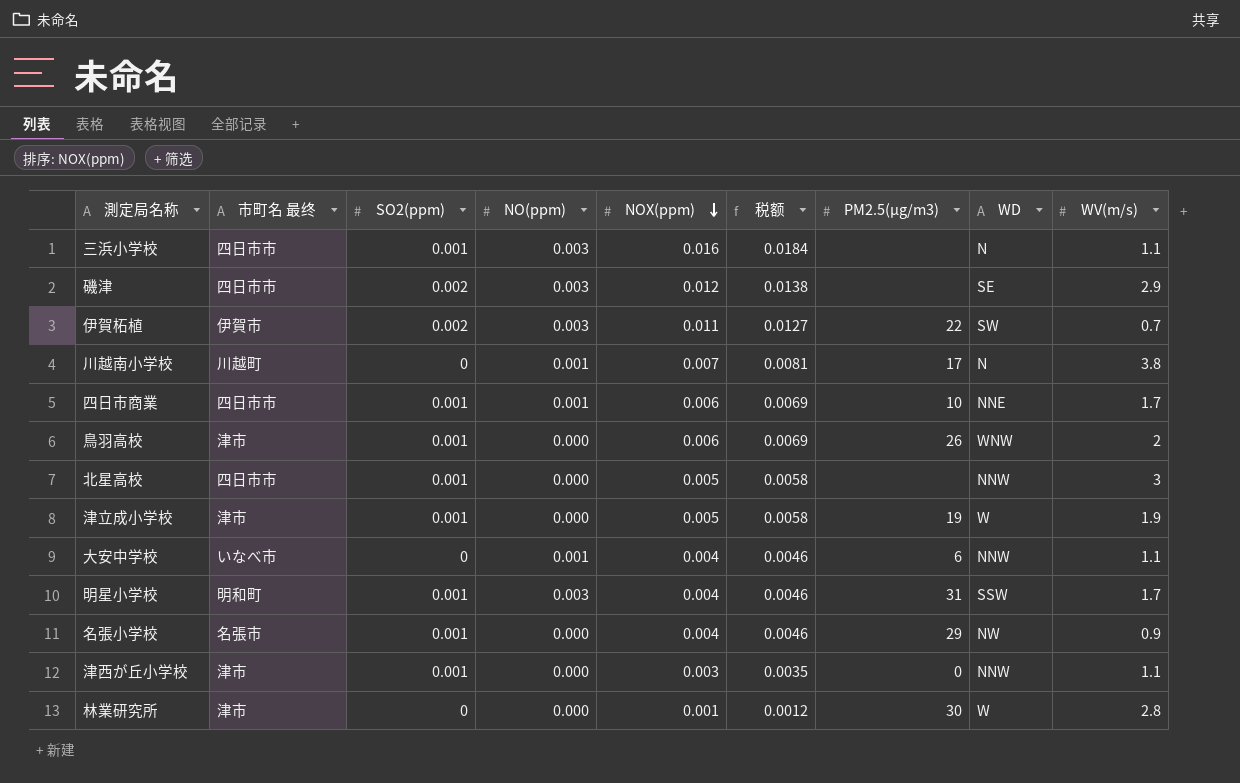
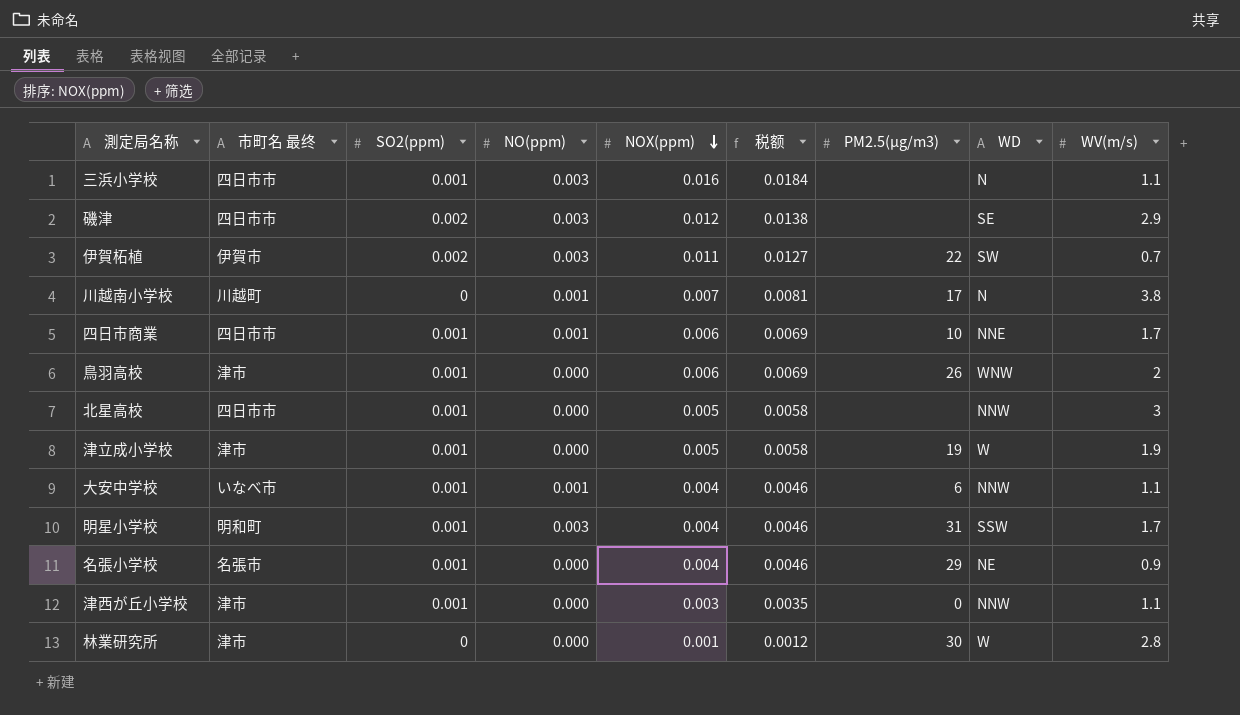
大安中学校 | SO2(ppm): 0 -> 0.001
名張小学校 | WD: NW -> NE

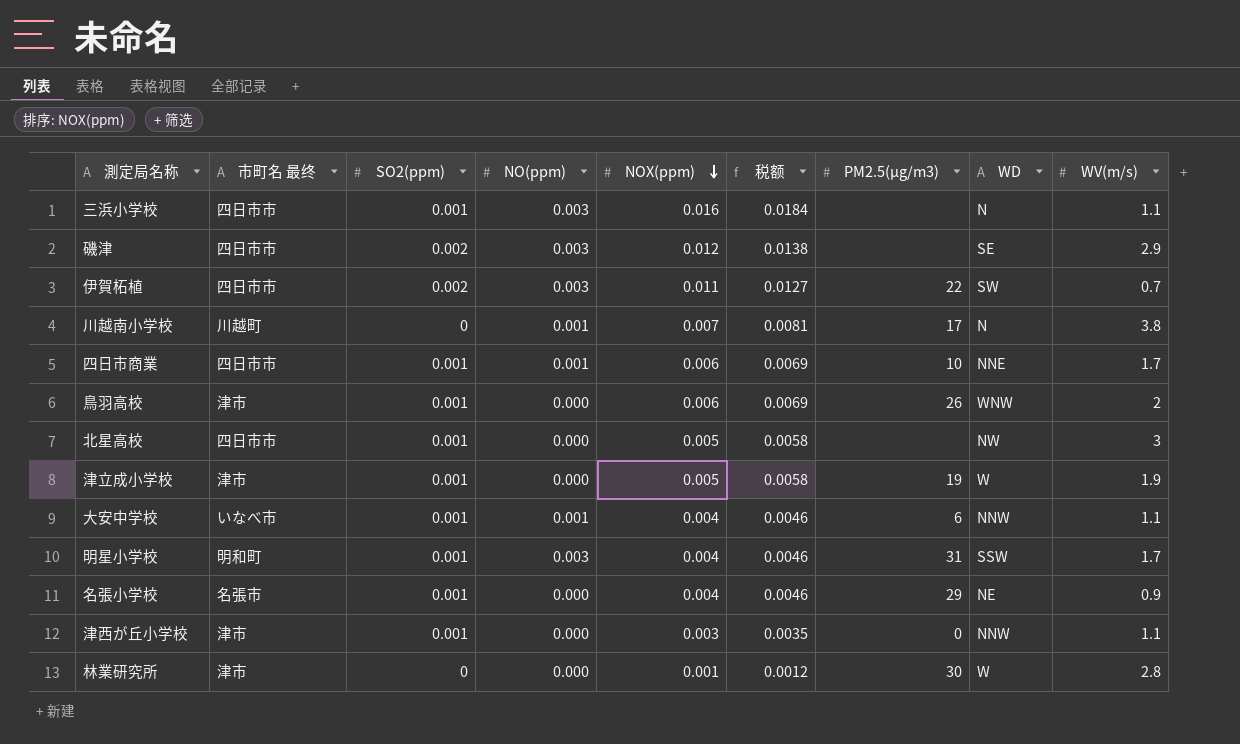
伊賀柘植 | 市町名 最终: 伊賀市 -> 四日市市
北星高校 | WD: NNW -> NW

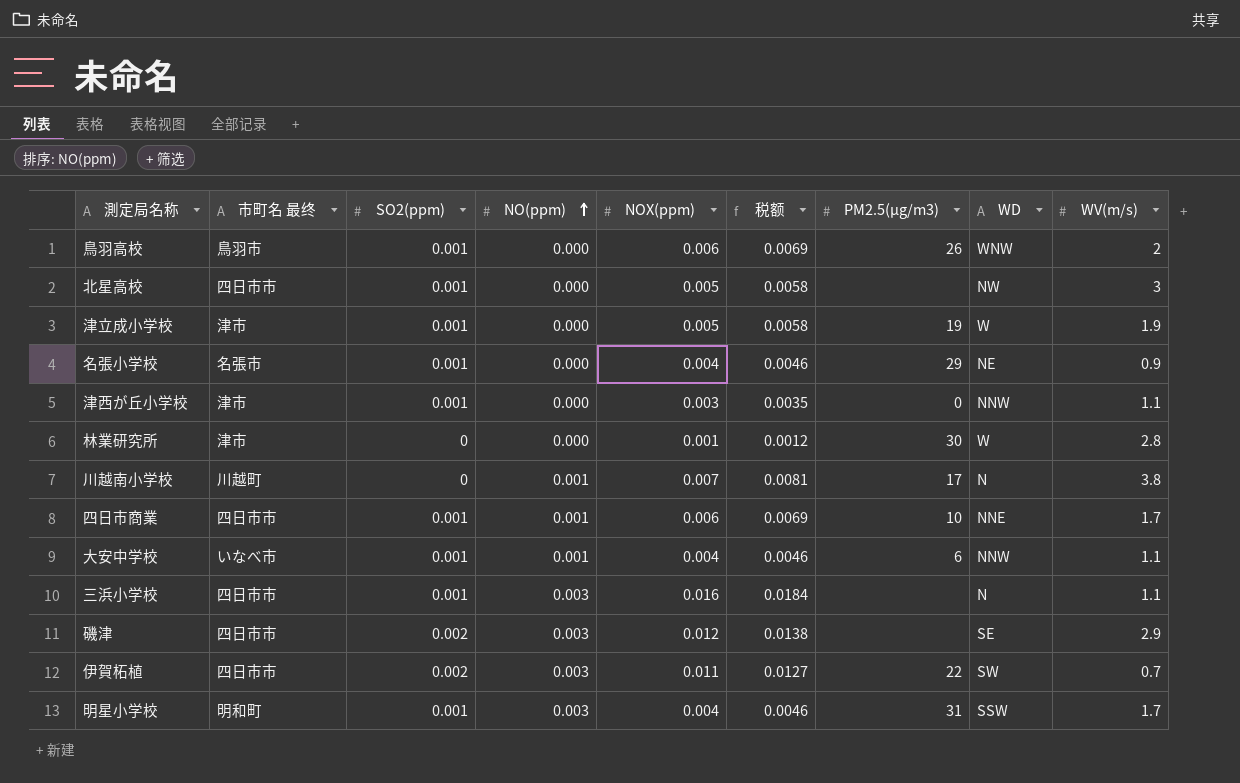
row order: NOX(ppm) descending -> NO(ppm) ascending
鳥羽高校 | 市町名 最终: 津市 -> 鳥羽市

